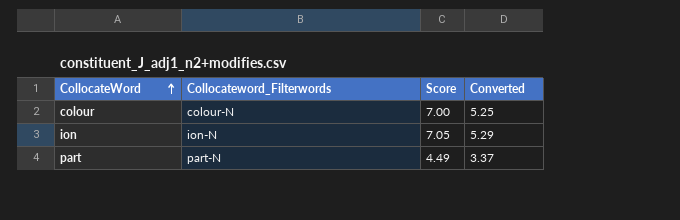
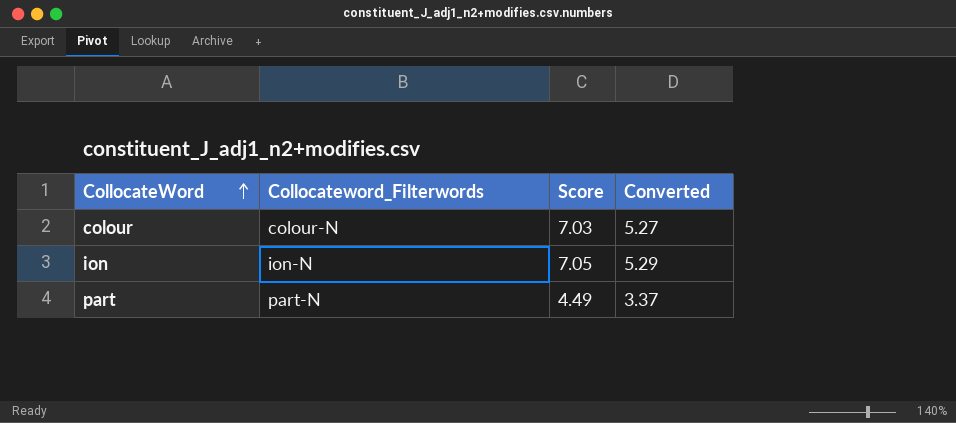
colour | Score: 7.00 -> 7.03
colour | Converted: 5.25 -> 5.27

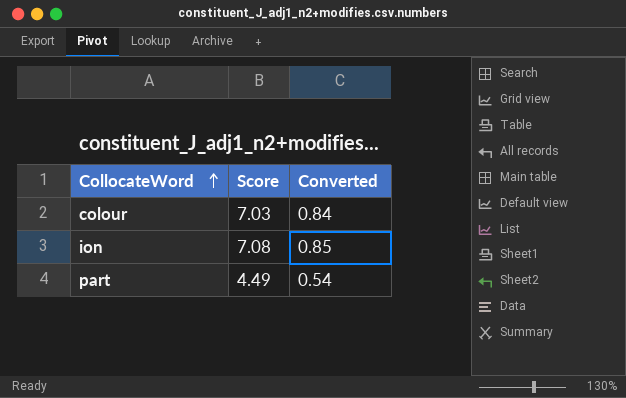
column Collocateword_Filterwords | position: 2 -> none
column Converted | formula: [Score] * 0.75 -> [Score] * 0.12
ion | Score: 7.05 -> 7.08

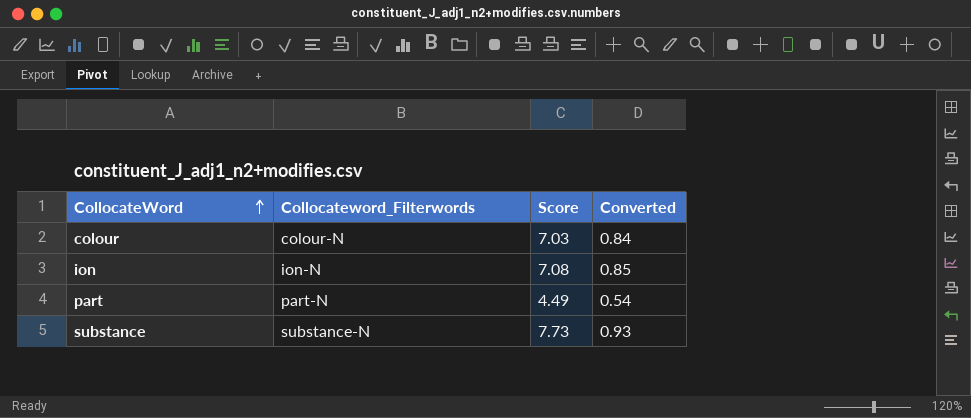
column Collocateword_Filterwords | position: none -> 2
row substance: none -> substance-N | 7.73 | 0.93

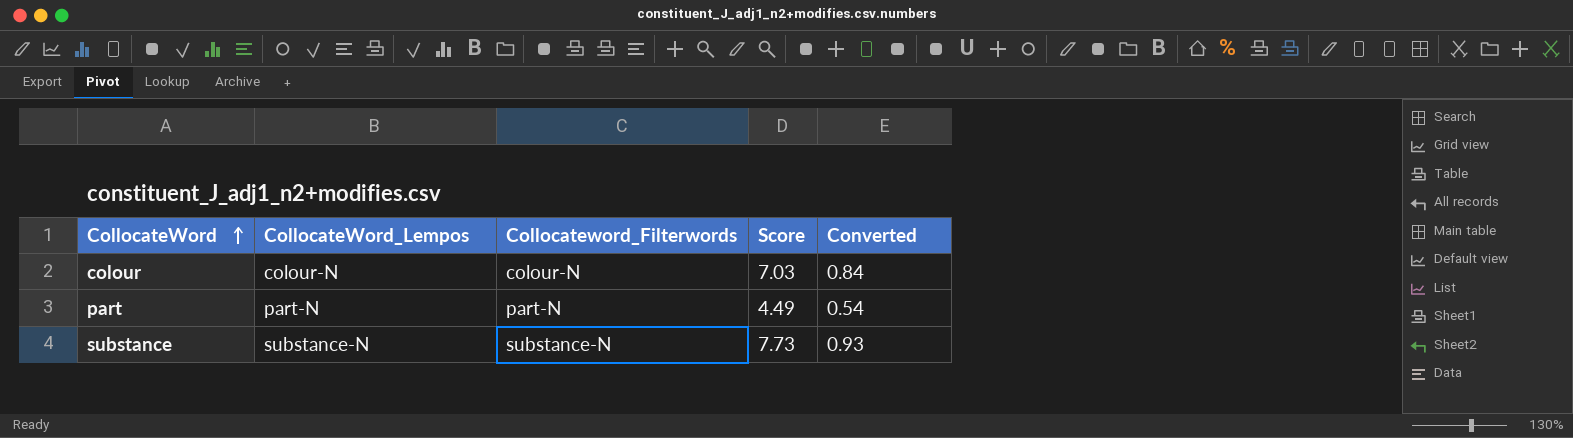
column CollocateWord_Lempos | position: none -> 2
row ion: ion-N | 7.08 | 0.85 -> none

